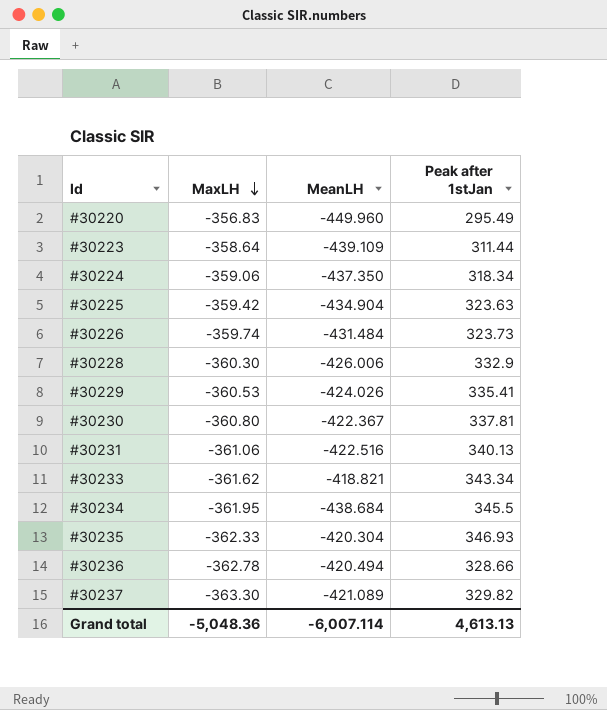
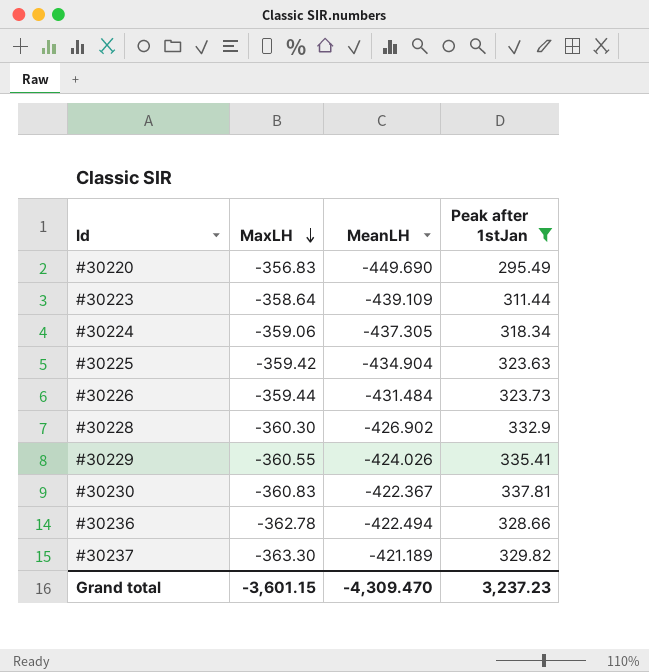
filter: none -> Peak after 1stJan <= 337.81
#30220 | MeanLH: -449.960 -> -449.690
#30224 | MeanLH: -437.350 -> -437.305
#30226 | MaxLH: -359.74 -> -359.44
#30228 | MeanLH: -426.006 -> -426.902
#30229 | MaxLH: -360.53 -> -360.55
#30230 | MaxLH: -360.80 -> -360.83
#30236 | MeanLH: -420.494 -> -422.494
#30237 | MeanLH: -421.089 -> -421.189
Grand total | MaxLH: -5,048.36 -> -3,601.15
Grand total | MeanLH: -6,007.114 -> -4,309.470
Grand total | Peak after 1stJan: 4,613.13 -> 3,237.23

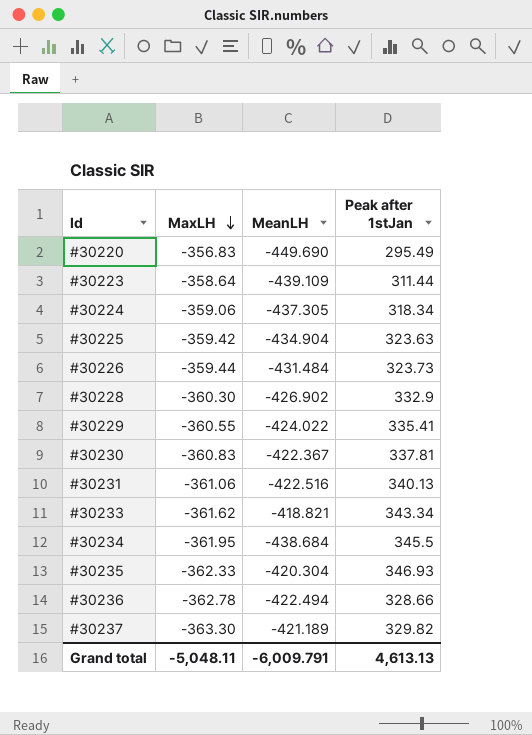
filter: Peak after 1stJan <= 337.81 -> none
#30229 | MeanLH: -424.026 -> -424.022
Grand total | MaxLH: -3,601.15 -> -5,048.11
Grand total | MeanLH: -4,309.470 -> -6,009.791
Grand total | Peak after 1stJan: 3,237.23 -> 4,613.13

